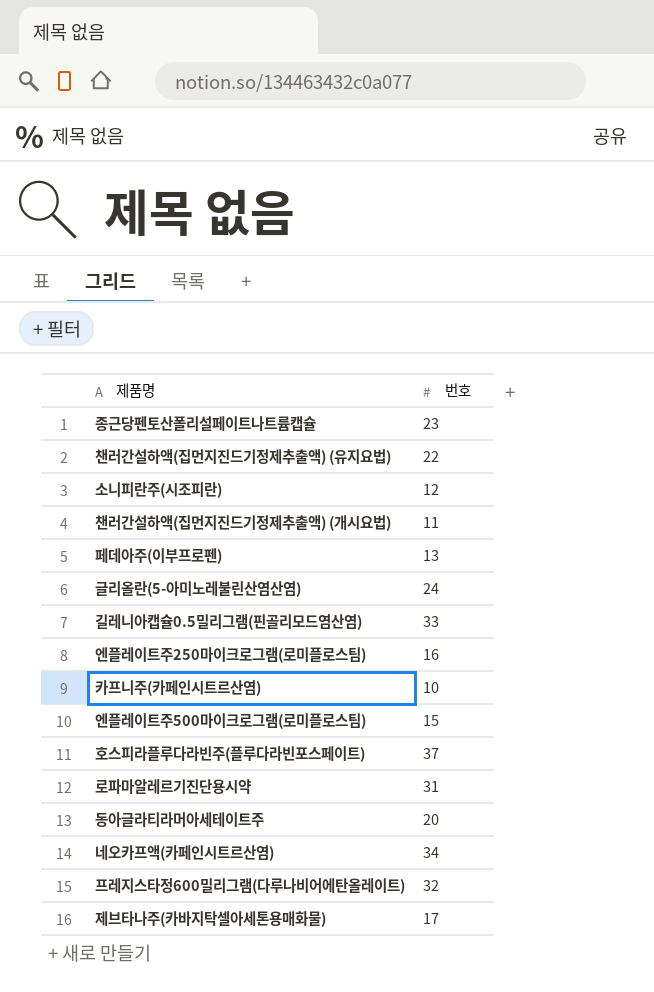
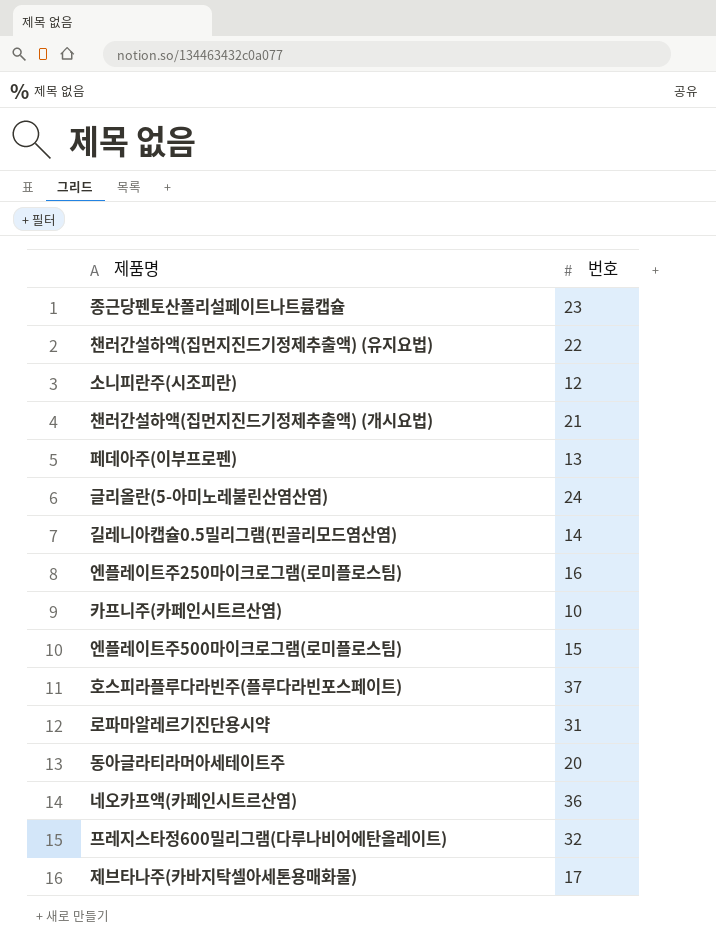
챈러간설하액(집먼지진드기정제추출액) (개시요법) | 번호: 11 -> 21
길레니아캡슐0.5밀리그램(핀골리모드염산염) | 번호: 33 -> 14
네오카프액(카페인시트르산염) | 번호: 34 -> 36

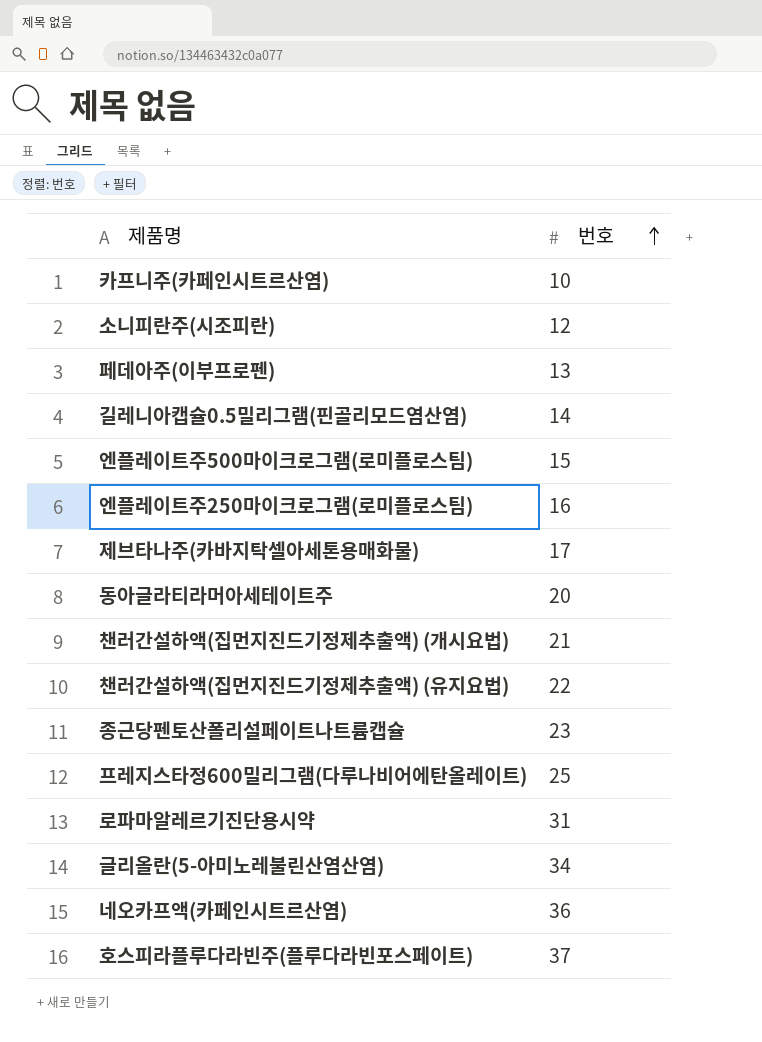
row order: none -> 번호 ascending
프레지스타정600밀리그램(다루나비어에탄올레이트) | 번호: 32 -> 25
글리올란(5-아미노레불린산염산염) | 번호: 24 -> 34

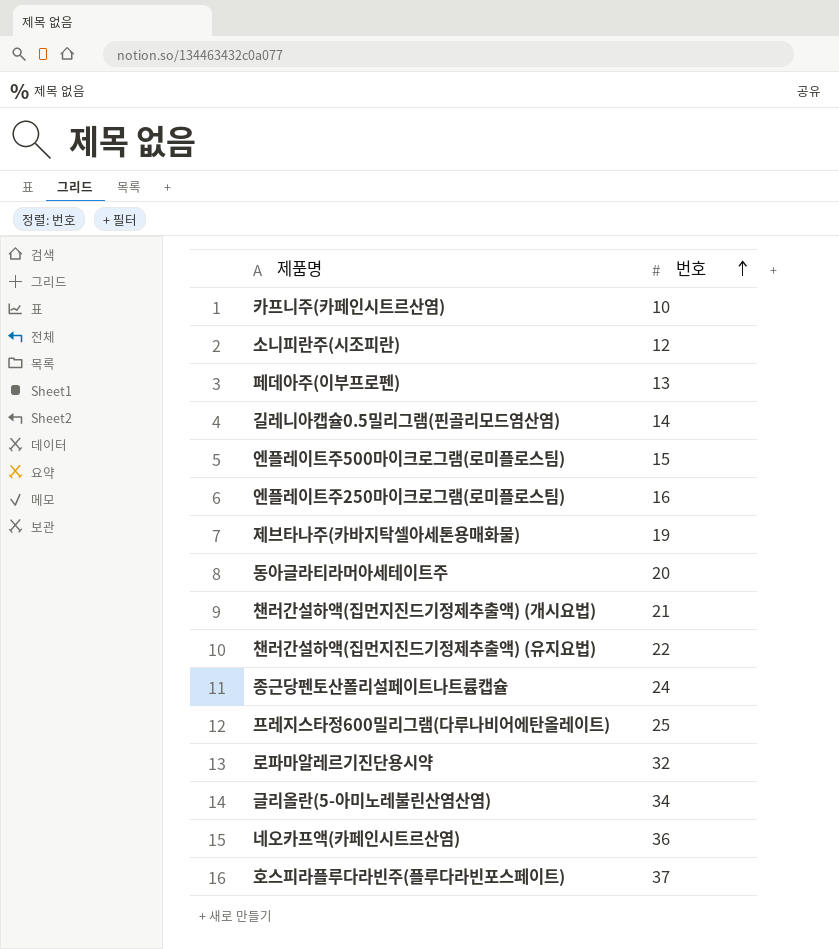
제브타나주(카바지탁셀아세톤용매화물) | 번호: 17 -> 19
종근당펜토산폴리설페이트나트륨캡슐 | 번호: 23 -> 24
로파마알레르기진단용시약 | 번호: 31 -> 32

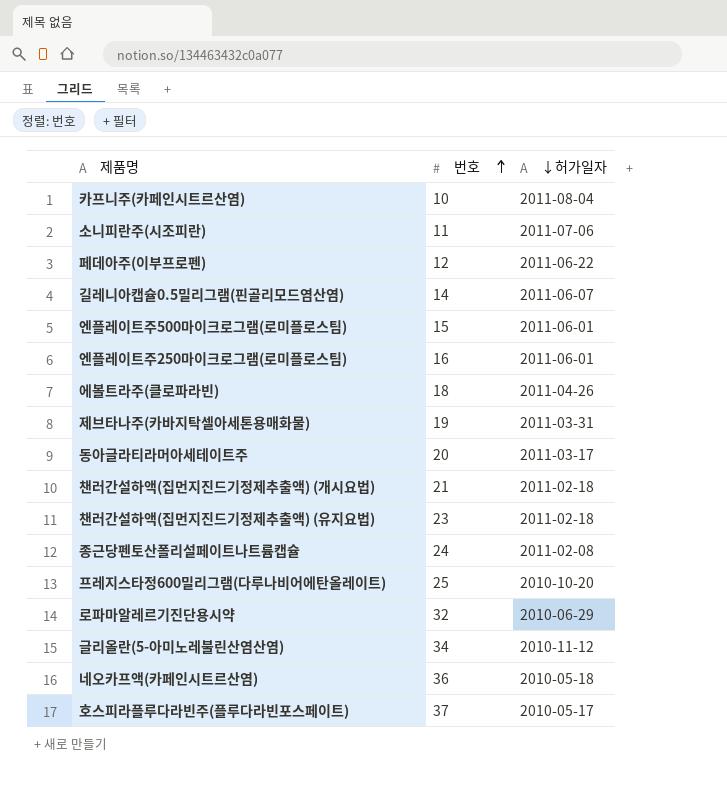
column ↓허가일자 | position: none -> 3
소니피란주(시조피란) | 번호: 12 -> 11
페데아주(이부프로펜) | 번호: 13 -> 12
row 에볼트라주(클로파라빈): none -> 18 | 2011-04-26
챈러간설하액(집먼지진드기정제추출액) (유지요법) | 번호: 22 -> 23

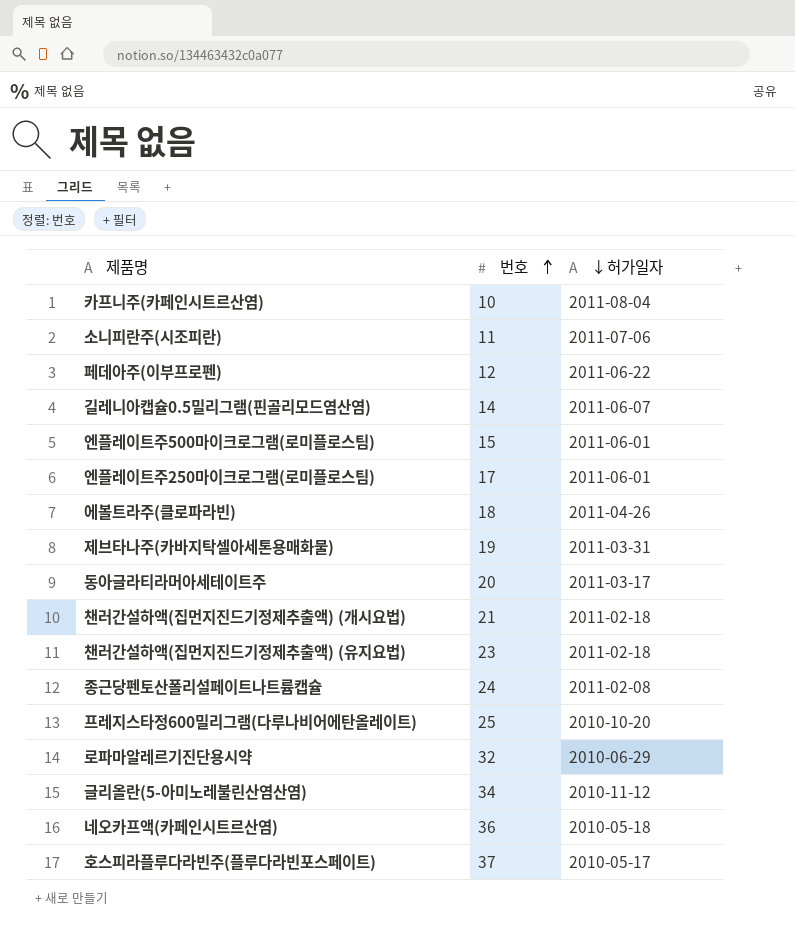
엔플레이트주250마이크로그램(로미플로스팀) | 번호: 16 -> 17

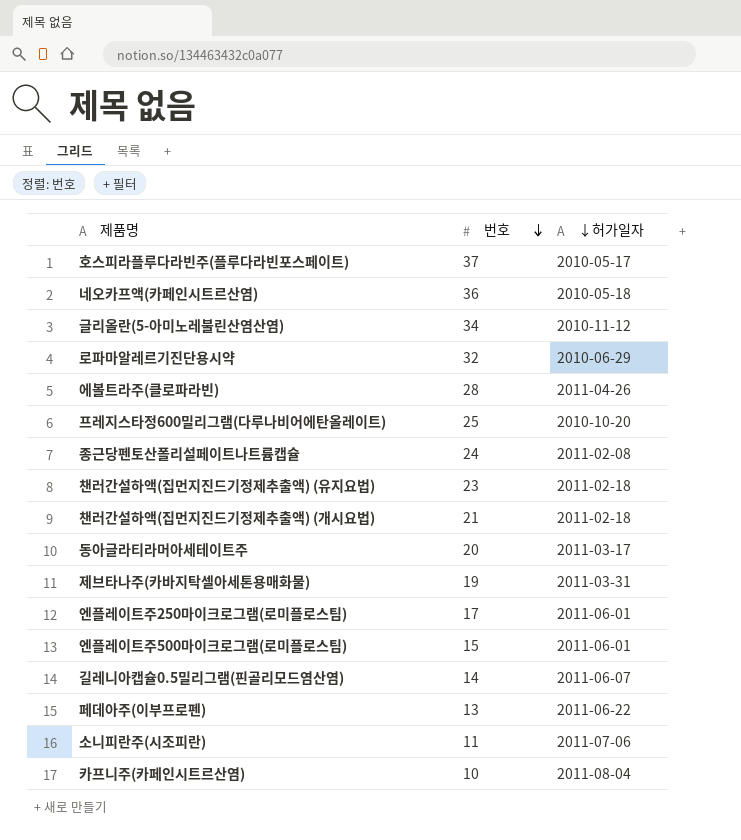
row order: 번호 ascending -> 번호 descending
에볼트라주(클로파라빈) | 번호: 18 -> 28
페데아주(이부프로펜) | 번호: 12 -> 13

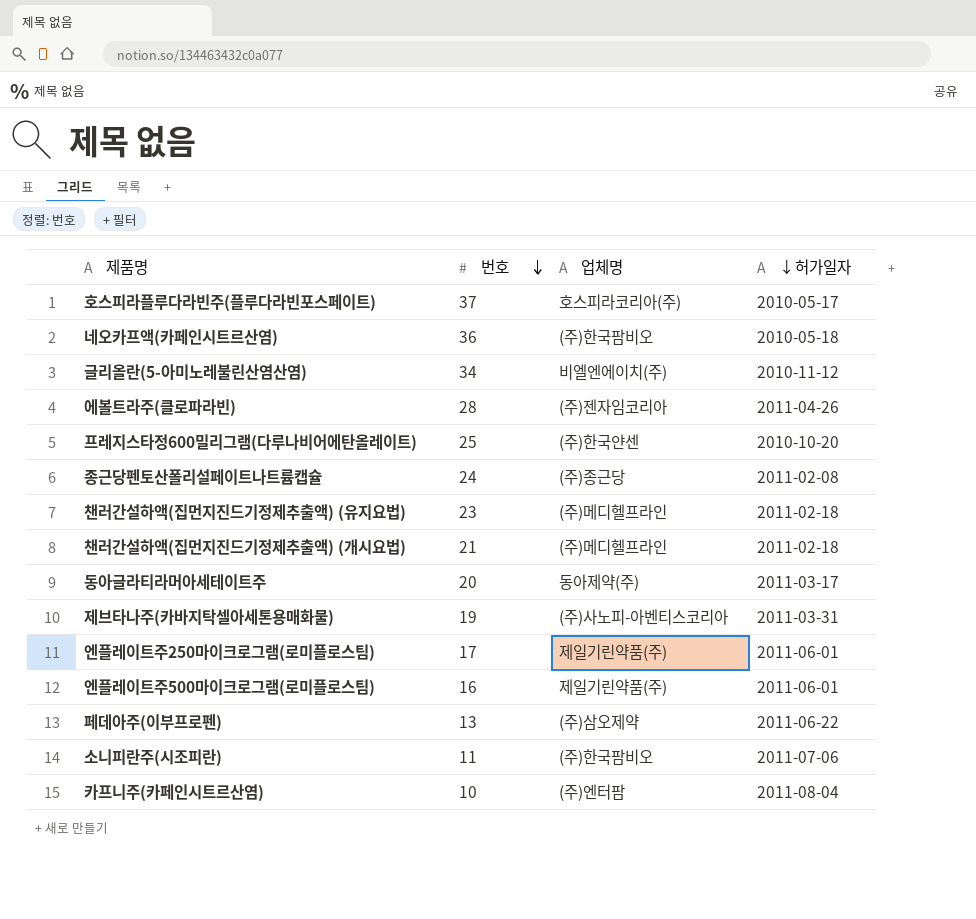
column 업체명 | position: none -> 3
row 로파마알레르기진단용시약: 32 | 2010-06-29 -> none
row 길레니아캡슐0.5밀리그램(핀골리모드염산염): 14 | 2011-06-07 -> none
엔플레이트주500마이크로그램(로미플로스팀) | 번호: 15 -> 16

